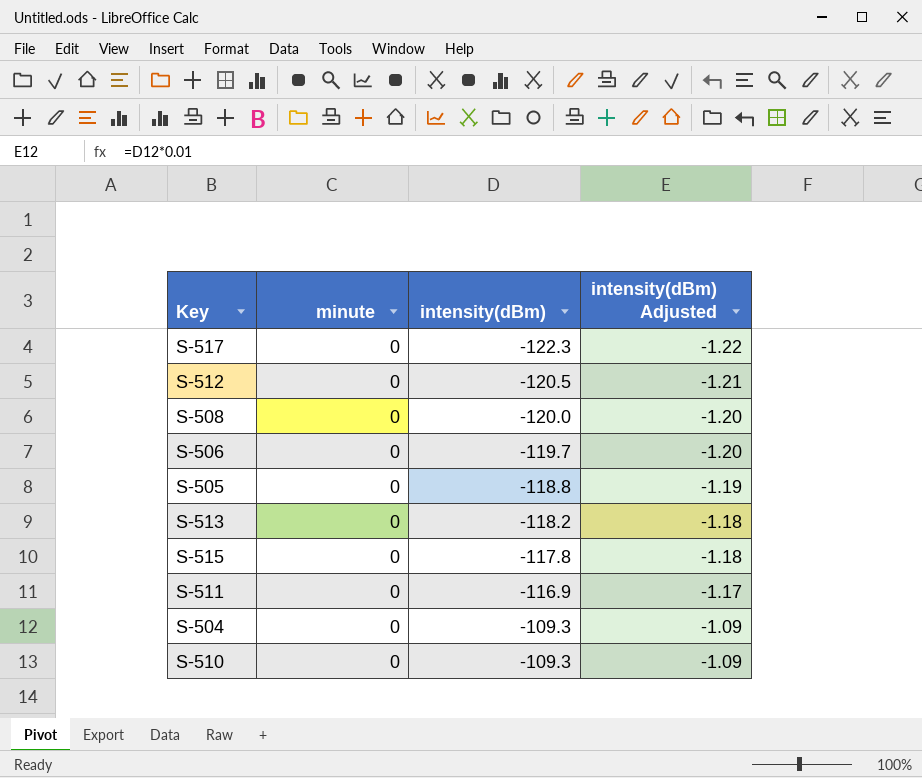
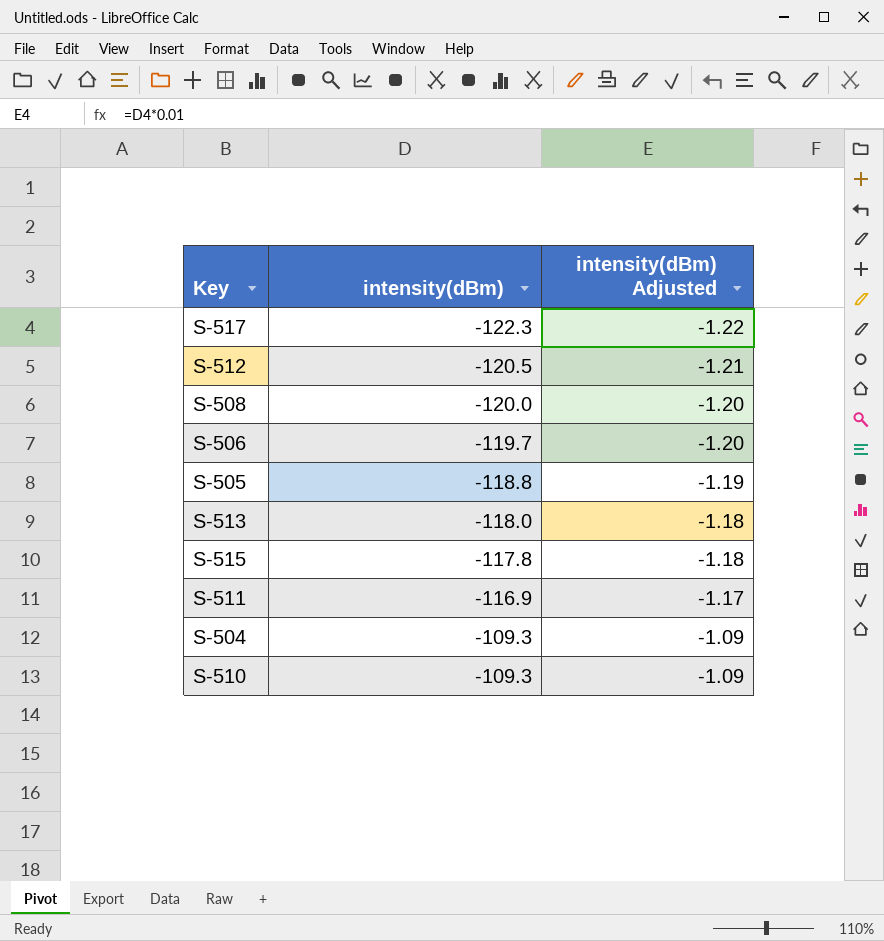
column minute | position: 2 -> none
S-513 | intensity(dBm): -118.2 -> -118.0

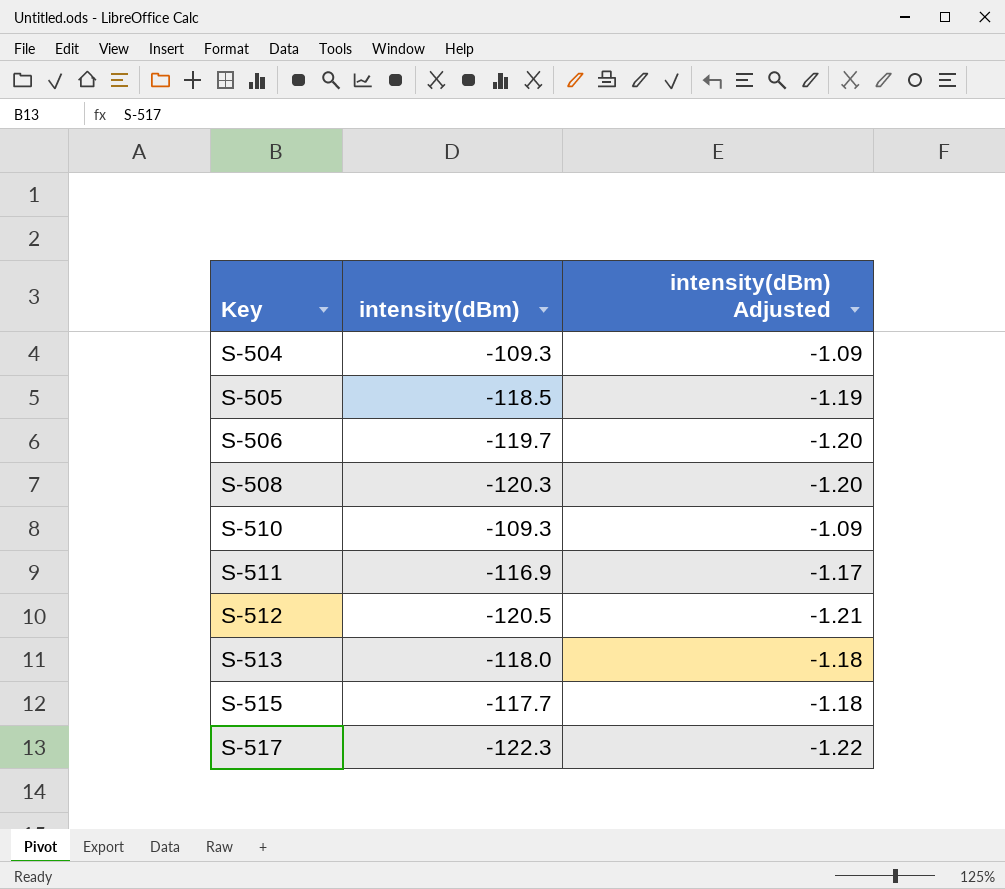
row order: intensity(dBm) ascending -> Key ascending
S-505 | intensity(dBm): -118.8 -> -118.5
S-508 | intensity(dBm): -120.0 -> -120.3
S-515 | intensity(dBm): -117.8 -> -117.7

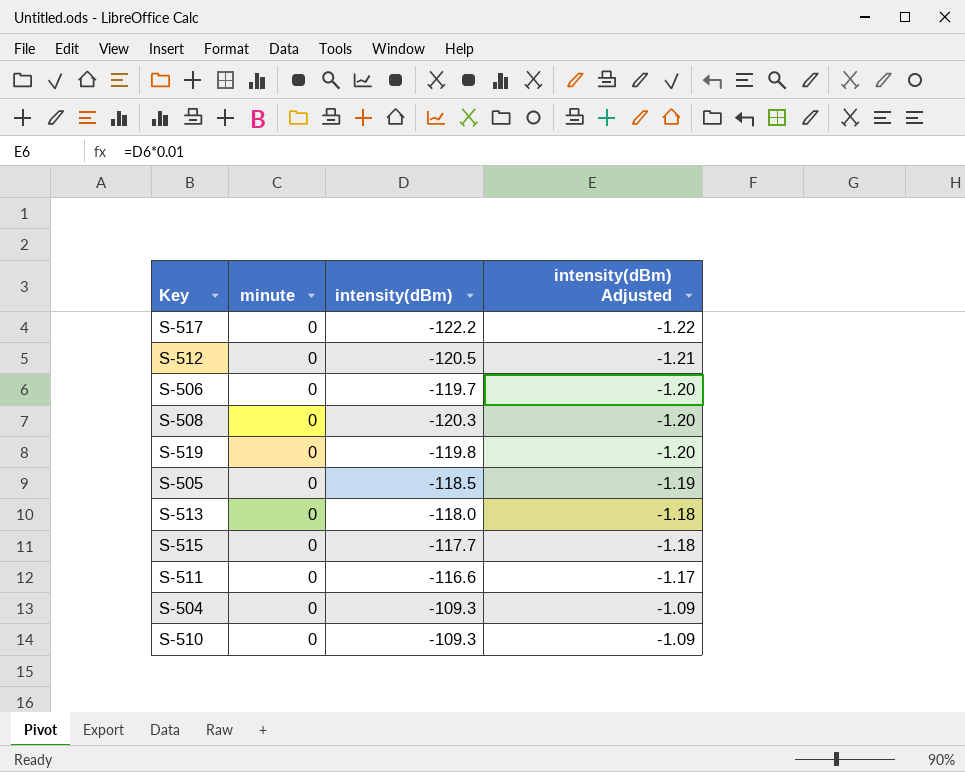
row order: Key ascending -> intensity(dBm) Adjusted ascending
column minute | position: none -> 2
S-517 | intensity(dBm): -122.3 -> -122.2
row S-519: none -> 0 | -119.8 | -1.20
S-511 | intensity(dBm): -116.9 -> -116.6

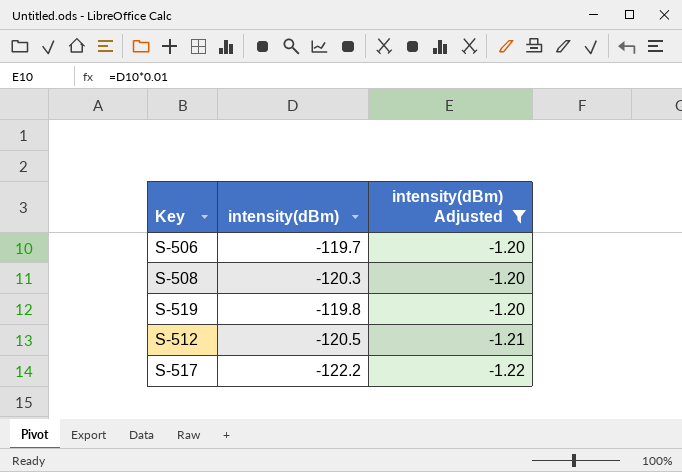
filter: none -> intensity(dBm) Adjusted <= -1.20
row order: intensity(dBm) Adjusted ascending -> intensity(dBm) Adjusted descending
column minute | position: 2 -> none

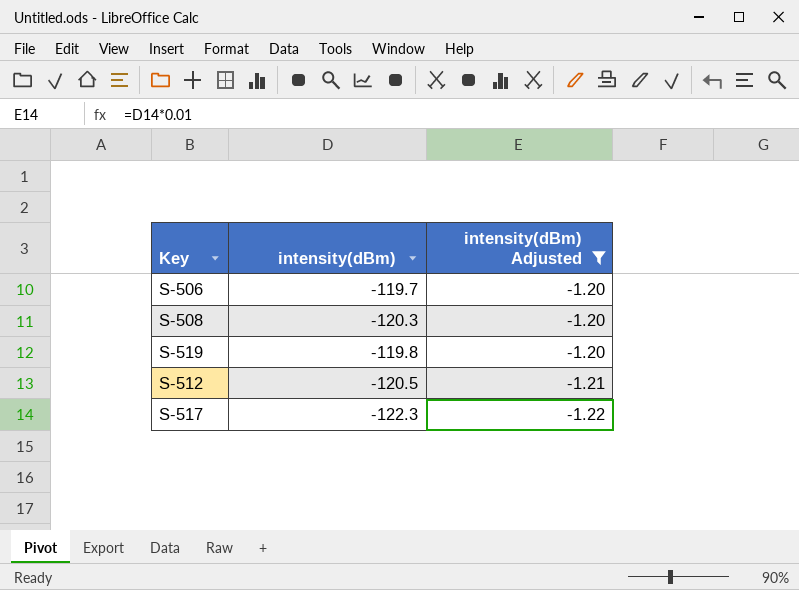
S-517 | intensity(dBm): -122.2 -> -122.3

